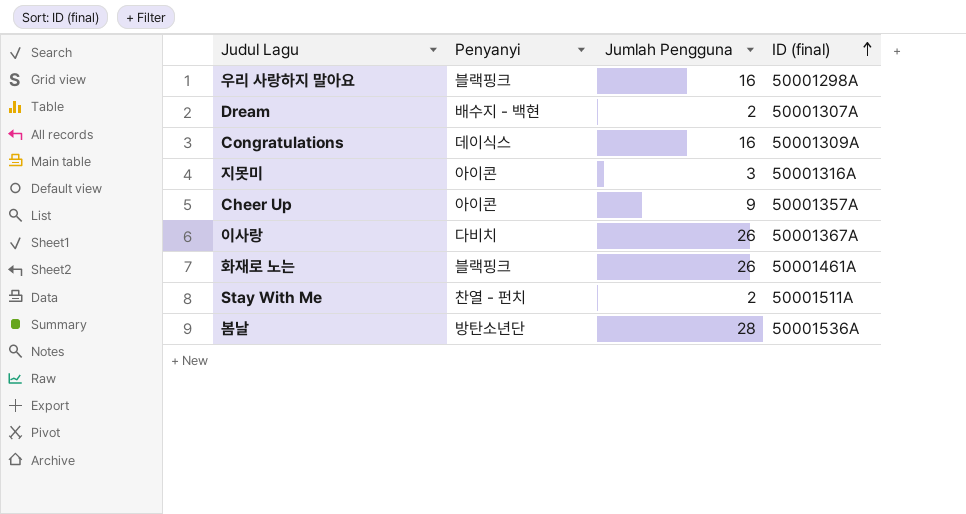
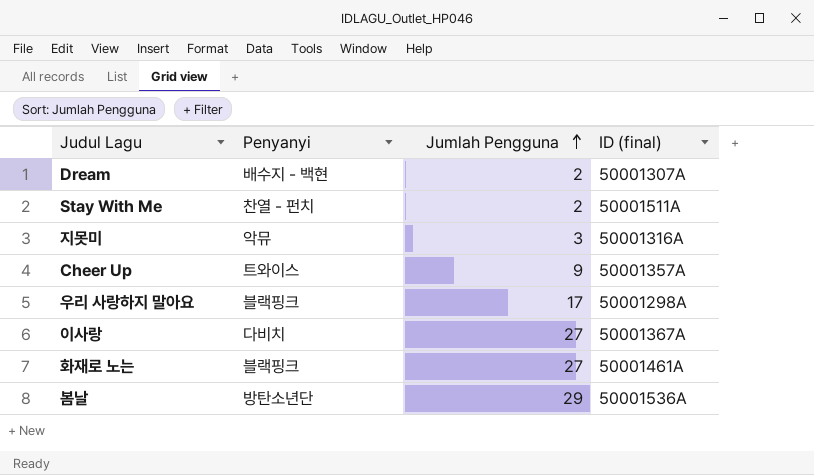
row order: ID (final) ascending -> Jumlah Pengguna ascending
row Congratulations: 데이식스 | 16 | 50001309A -> none
지못미 | Penyanyi: 아이콘 -> 악뮤
Cheer Up | Penyanyi: 아이콘 -> 트와이스
우리 사랑하지 말아요 | Jumlah Pengguna: 16 -> 17
이사랑 | Jumlah Pengguna: 26 -> 27
화재로 노는 | Jumlah Pengguna: 26 -> 27
봄날 | Jumlah Pengguna: 28 -> 29

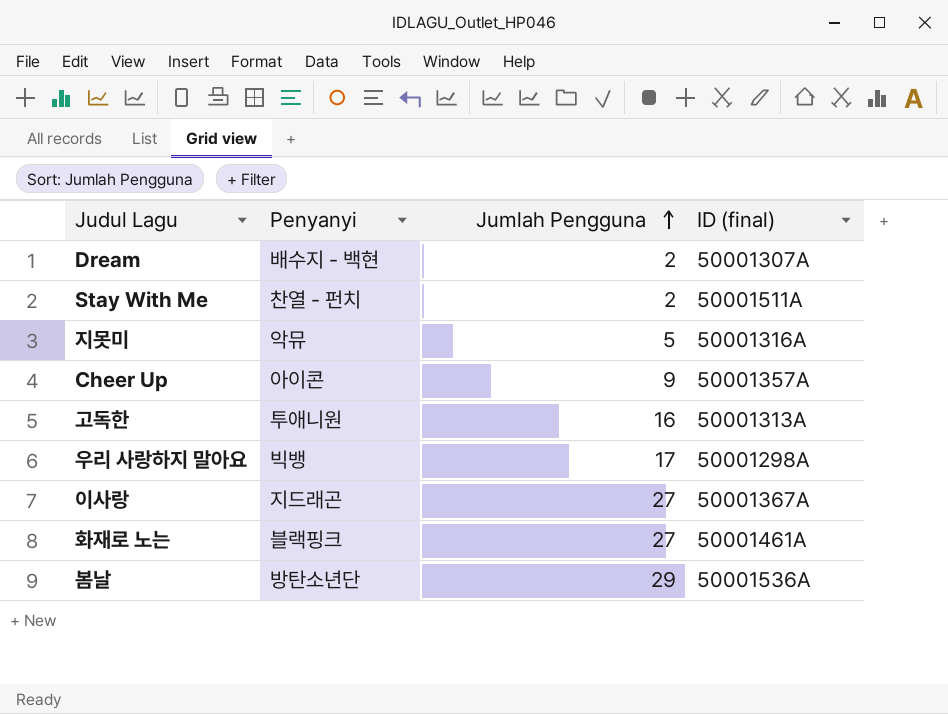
지못미 | Jumlah Pengguna: 3 -> 5
Cheer Up | Penyanyi: 트와이스 -> 아이콘
row 고독한: none -> 투애니원 | 16 | 50001313A
우리 사랑하지 말아요 | Penyanyi: 블랙핑크 -> 빅뱅
이사랑 | Penyanyi: 다비치 -> 지드래곤

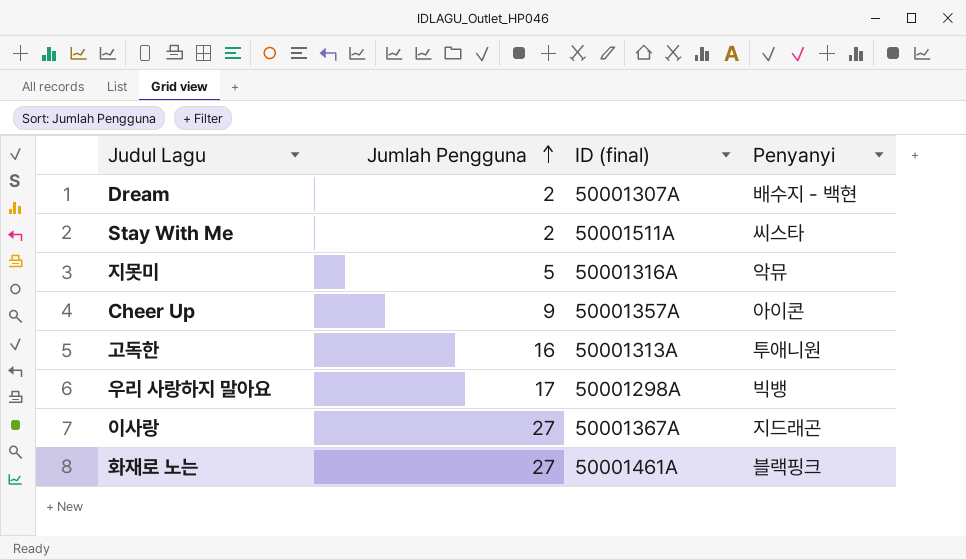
column Penyanyi | position: 2 -> 4
row 봄날: 방탄소년단 | 29 | 50001536A -> none
Stay With Me | Penyanyi: 찬열 - 펀치 -> 씨스타

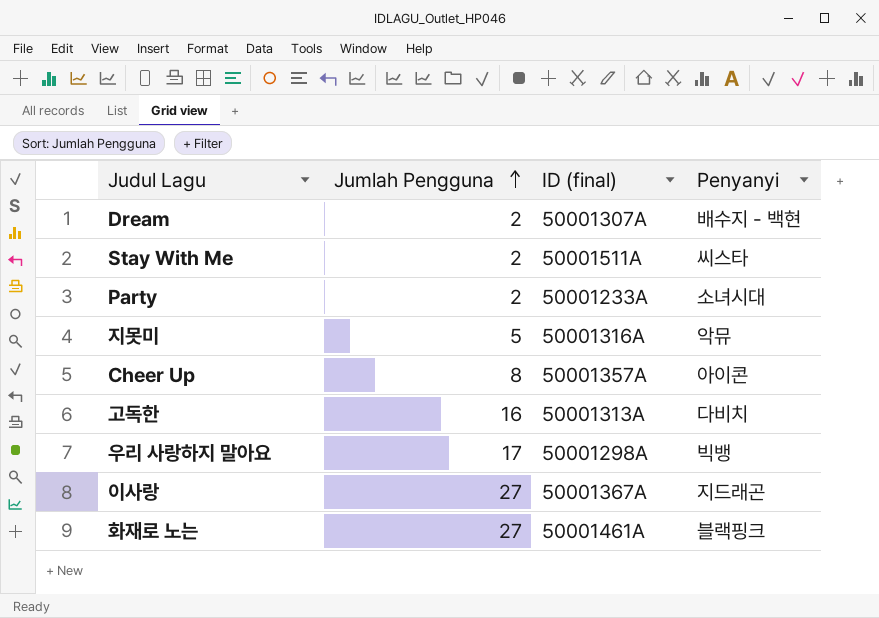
row Party: none -> 2 | 50001233A | 소녀시대
Cheer Up | Jumlah Pengguna: 9 -> 8
고독한 | Penyanyi: 투애니원 -> 다비치

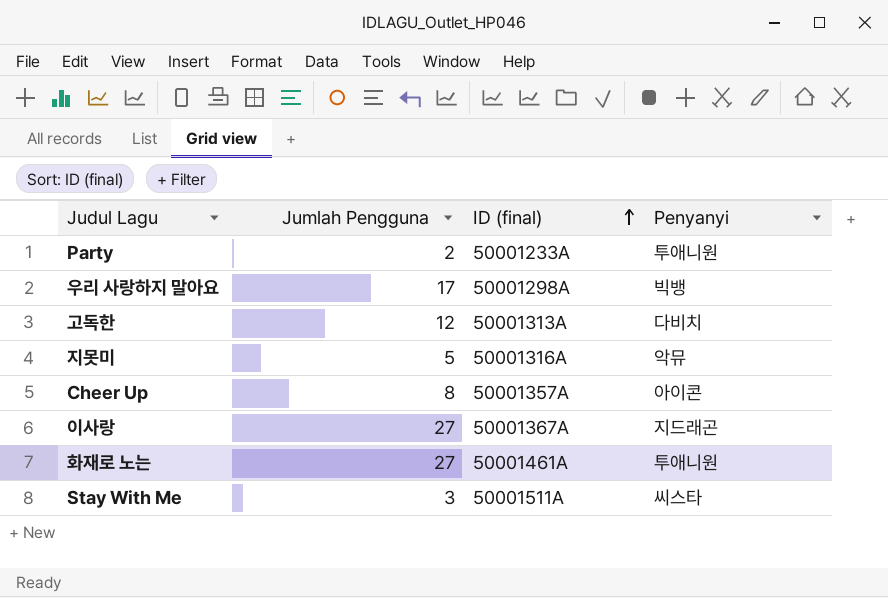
row order: Jumlah Pengguna ascending -> ID (final) ascending
row Dream: 2 | 50001307A | 배수지 - 백현 -> none
Party | Penyanyi: 소녀시대 -> 투애니원
고독한 | Jumlah Pengguna: 16 -> 12
화재로 노는 | Penyanyi: 블랙핑크 -> 투애니원
Stay With Me | Jumlah Pengguna: 2 -> 3

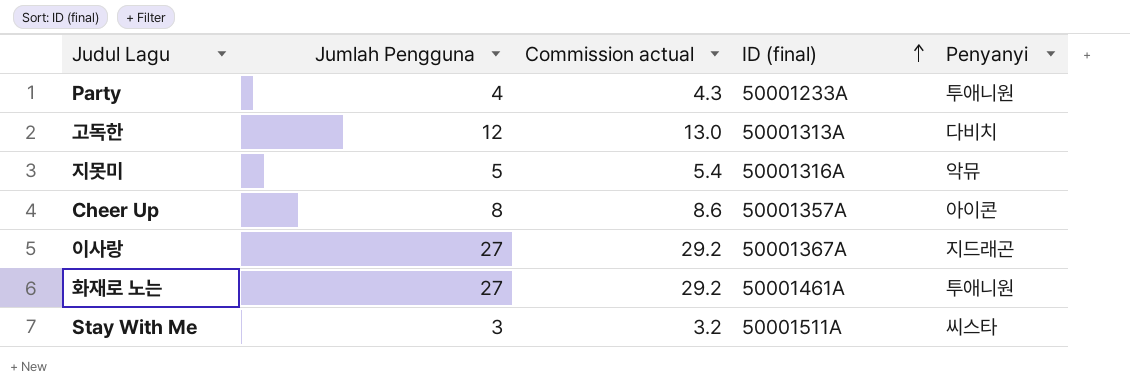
column Commission actual | formula: none -> [Jumlah Pengguna] * 1.08
row 우리 사랑하지 말아요: 17 | 50001298A | 빅뱅 -> none
Party | Jumlah Pengguna: 2 -> 4

